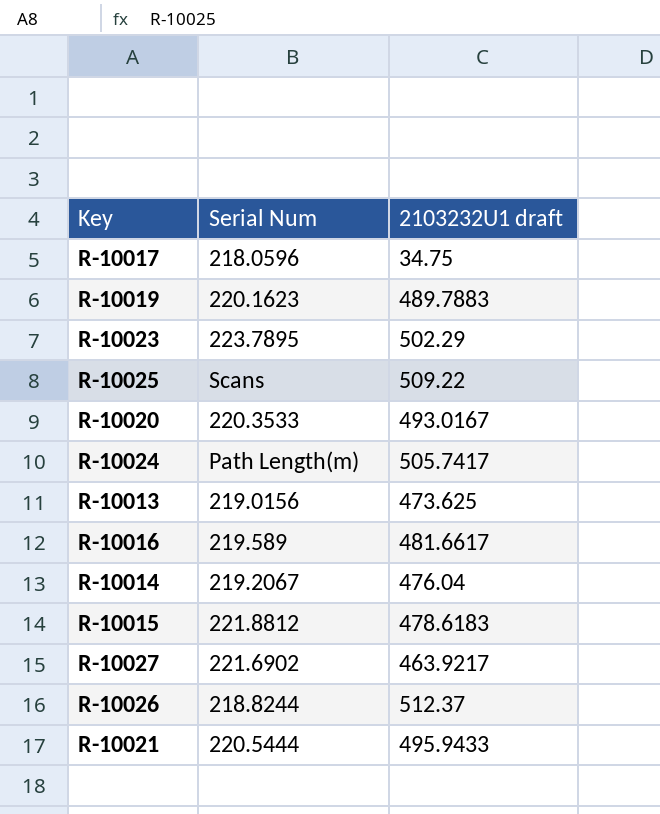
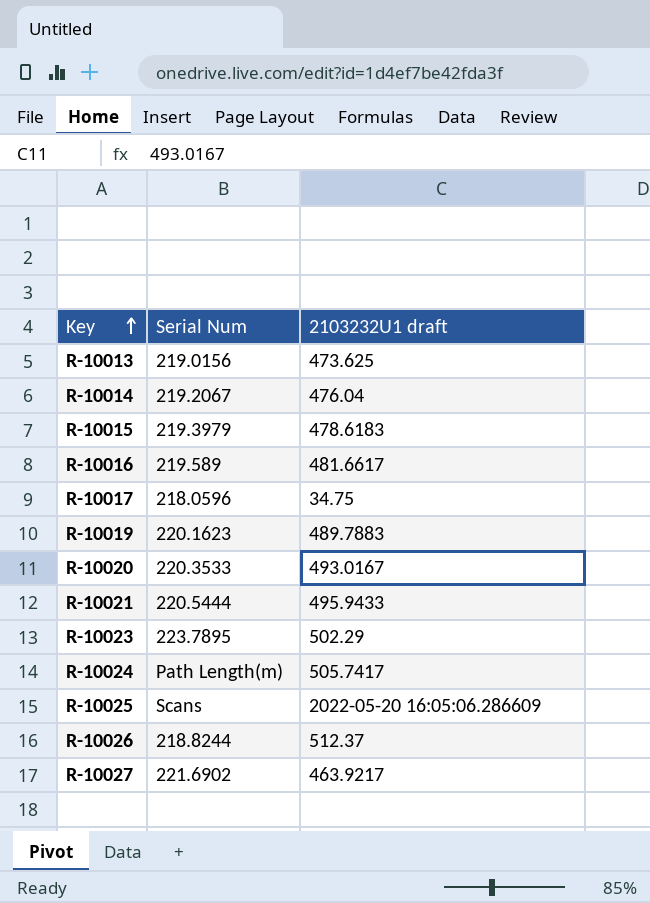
row order: none -> Key ascending
R-10015 | Serial Num: 221.8812 -> 219.3979
R-10025 | 2103232U1 draft: 509.22 -> 2022-05-20 16:05:06.286609

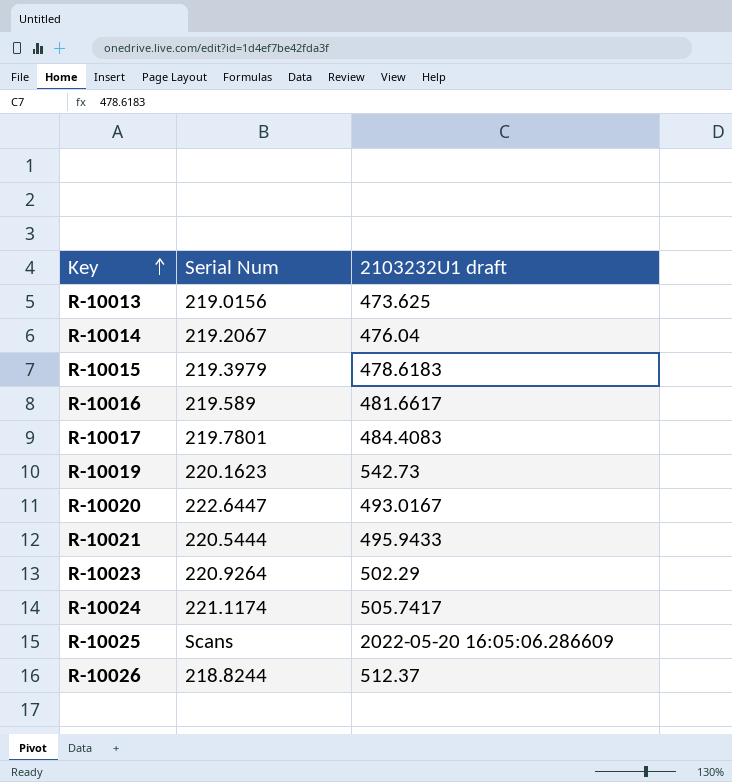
row R-10027: 221.6902 | 463.9217 -> none
R-10017 | Serial Num: 218.0596 -> 219.7801
R-10017 | 2103232U1 draft: 34.75 -> 484.4083
R-10019 | 2103232U1 draft: 489.7883 -> 542.73
R-10020 | Serial Num: 220.3533 -> 222.6447
R-10023 | Serial Num: 223.7895 -> 220.9264
R-10024 | Serial Num: Path Length(m) -> 221.1174

